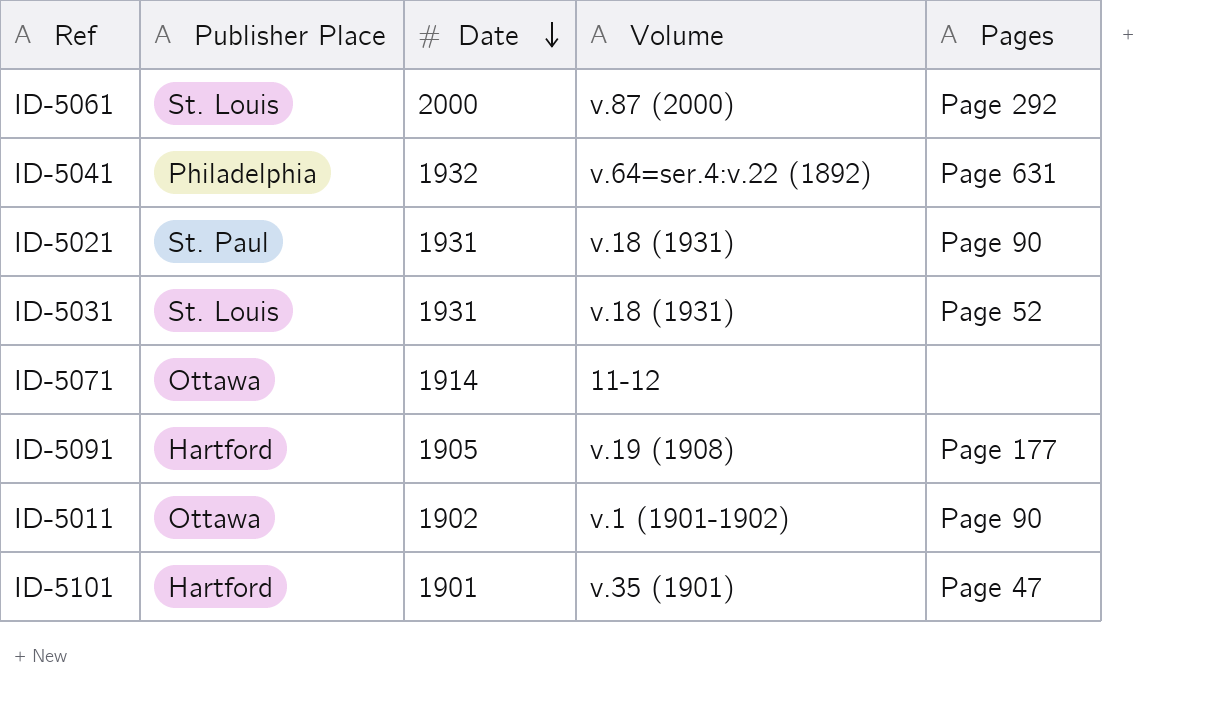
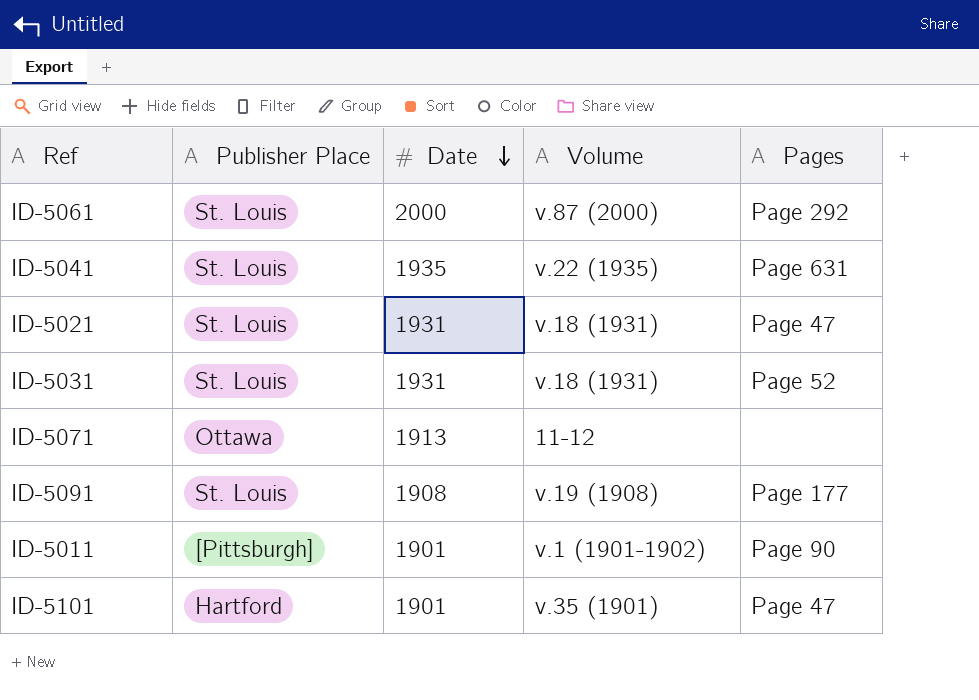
ID-5041 | Publisher Place: Philadelphia -> St. Louis
ID-5041 | Date: 1932 -> 1935
ID-5041 | Volume: v.64=ser.4:v.22 (1892) -> v.22 (1935)
ID-5021 | Publisher Place: St. Paul -> St. Louis
ID-5021 | Pages: Page 90 -> Page 47
ID-5071 | Date: 1914 -> 1913
ID-5091 | Publisher Place: Hartford -> St. Louis
ID-5091 | Date: 1905 -> 1908
ID-5011 | Publisher Place: Ottawa -> [Pittsburgh]
ID-5011 | Date: 1902 -> 1901

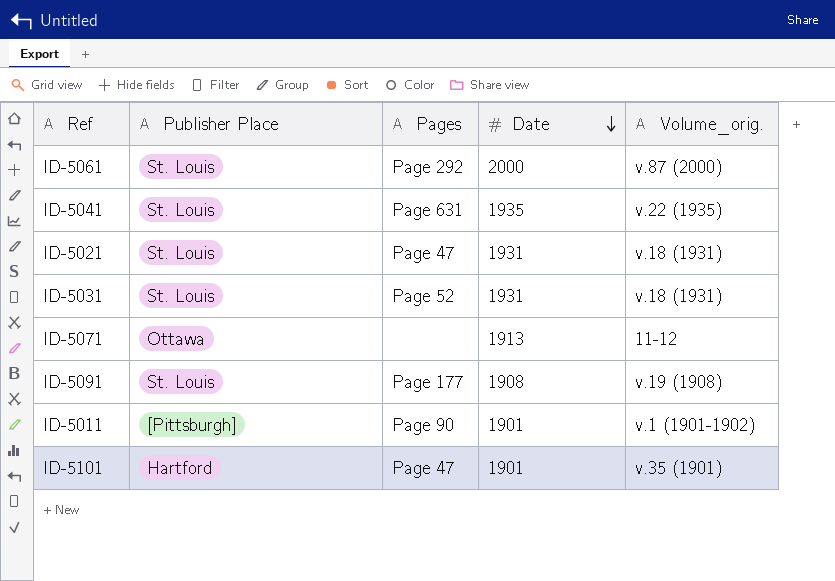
column Pages | position: 5 -> 3
column name: Volume -> Volume_orig.

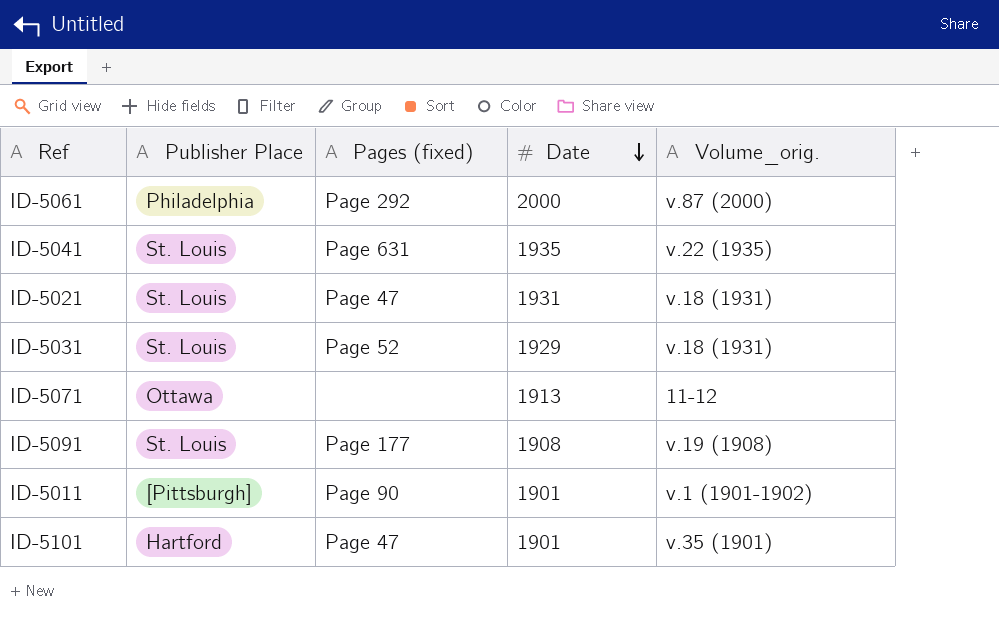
column name: Pages -> Pages (fixed)
ID-5061 | Publisher Place: St. Louis -> Philadelphia
ID-5031 | Date: 1931 -> 1929

